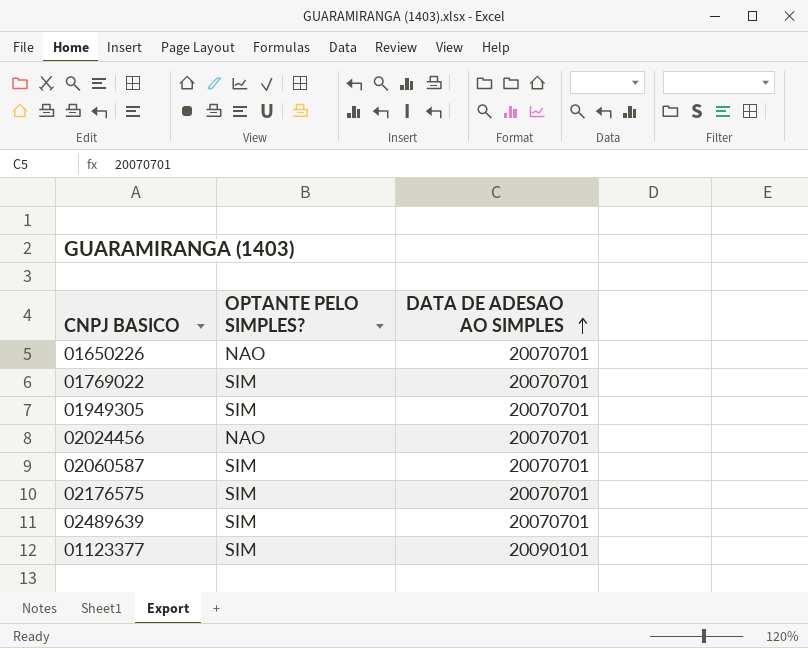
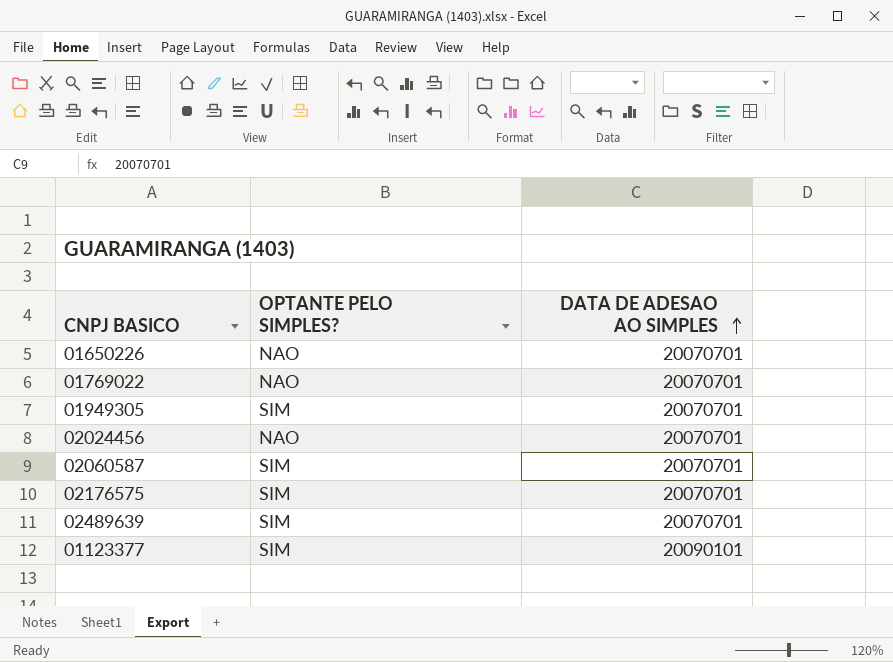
01769022 | OPTANTE PELO SIMPLES?: SIM -> NAO

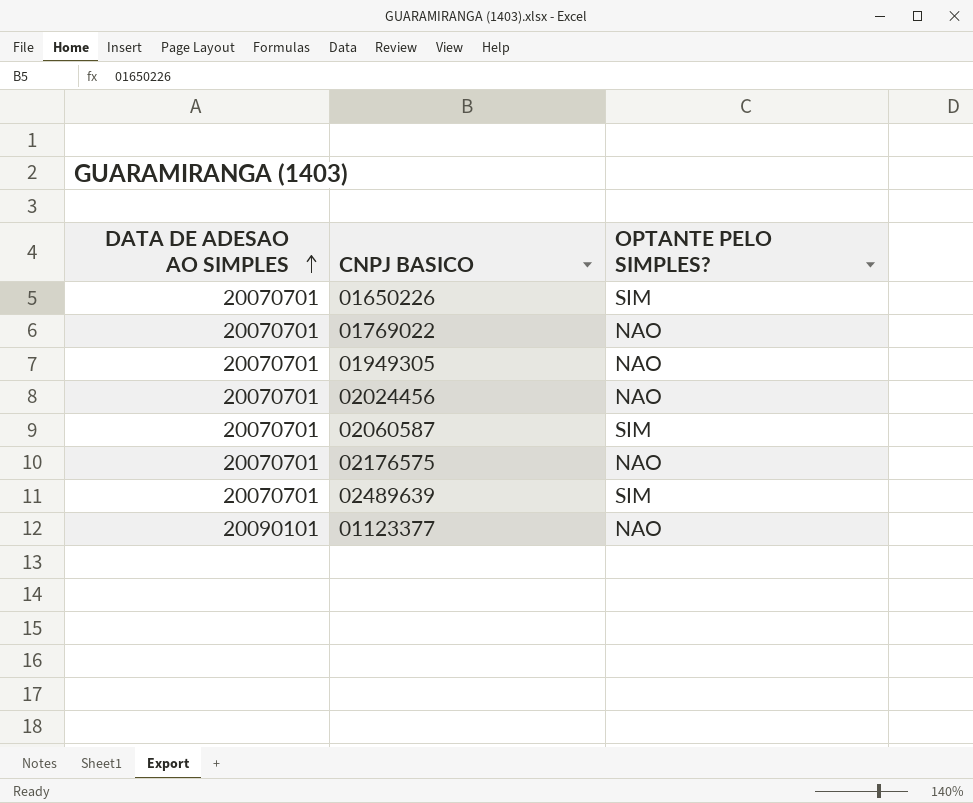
column DATA DE ADESAO AO SIMPLES | position: 3 -> 1
01650226 | OPTANTE PELO SIMPLES?: NAO -> SIM
01949305 | OPTANTE PELO SIMPLES?: SIM -> NAO
02176575 | OPTANTE PELO SIMPLES?: SIM -> NAO
01123377 | OPTANTE PELO SIMPLES?: SIM -> NAO

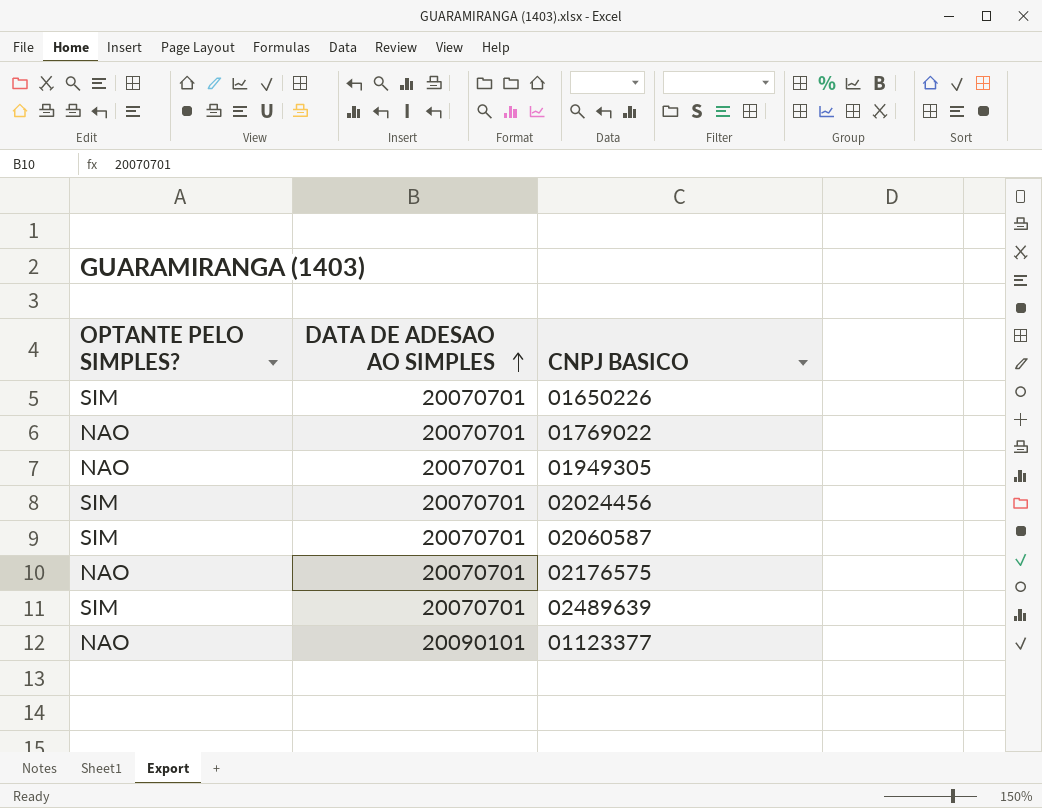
column OPTANTE PELO SIMPLES? | position: 3 -> 1
02024456 | OPTANTE PELO SIMPLES?: NAO -> SIM

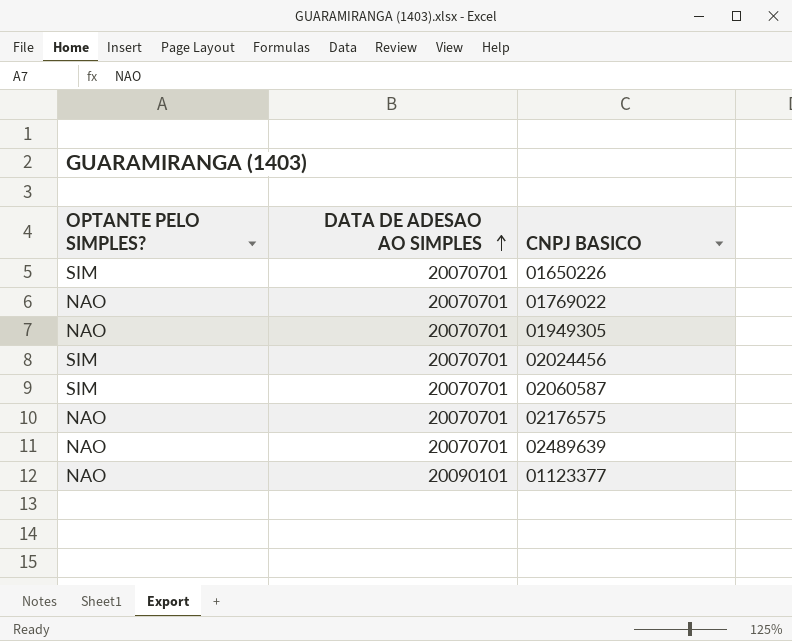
02489639 | OPTANTE PELO SIMPLES?: SIM -> NAO

